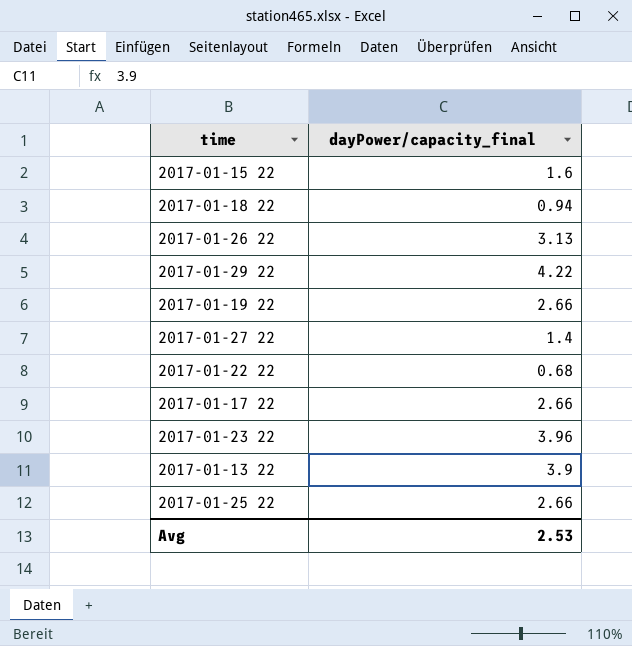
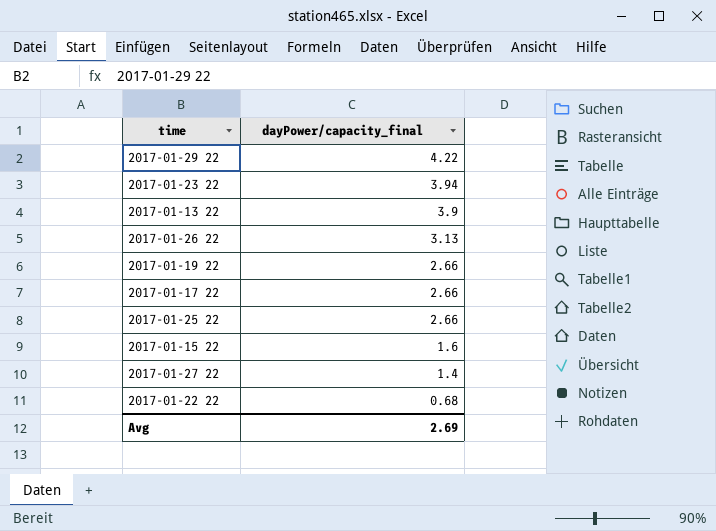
row order: none -> dayPower/capacity_final descending
row 2017-01-18 22: 0.94 -> none
2017-01-23 22 | dayPower/capacity_final: 3.96 -> 3.94
Avg | dayPower/capacity_final: 2.53 -> 2.69

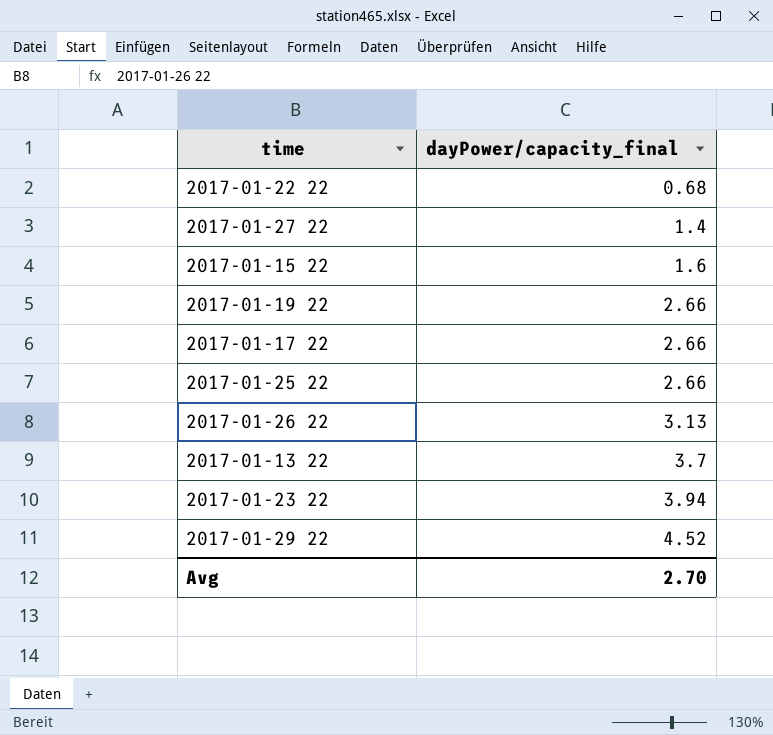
row order: dayPower/capacity_final descending -> dayPower/capacity_final ascending
2017-01-13 22 | dayPower/capacity_final: 3.9 -> 3.7
2017-01-29 22 | dayPower/capacity_final: 4.22 -> 4.52
Avg | dayPower/capacity_final: 2.69 -> 2.70

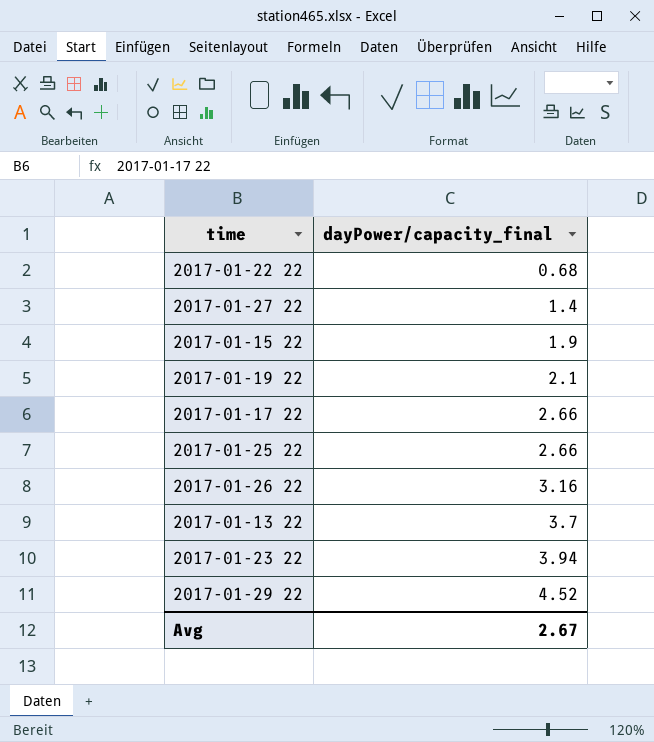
2017-01-15 22 | dayPower/capacity_final: 1.6 -> 1.9
2017-01-19 22 | dayPower/capacity_final: 2.66 -> 2.1
2017-01-26 22 | dayPower/capacity_final: 3.13 -> 3.16
Avg | dayPower/capacity_final: 2.70 -> 2.67

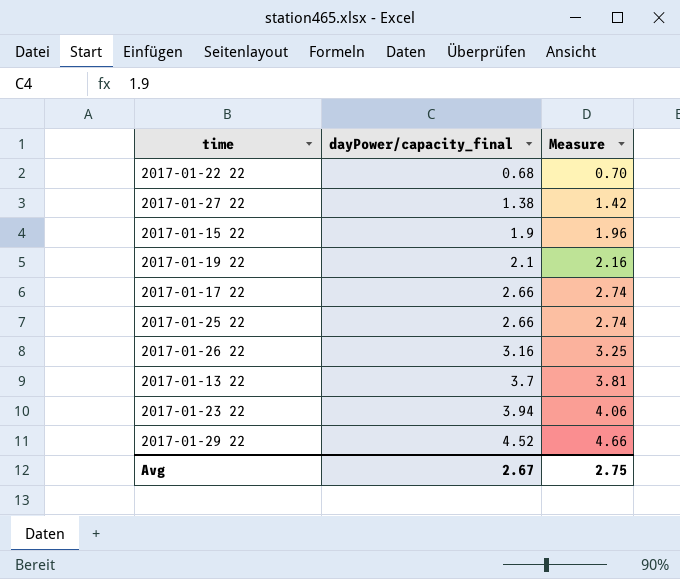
column Measure | formula: none -> [dayPower/capacity_final] * 1.03
2017-01-27 22 | dayPower/capacity_final: 1.4 -> 1.38

